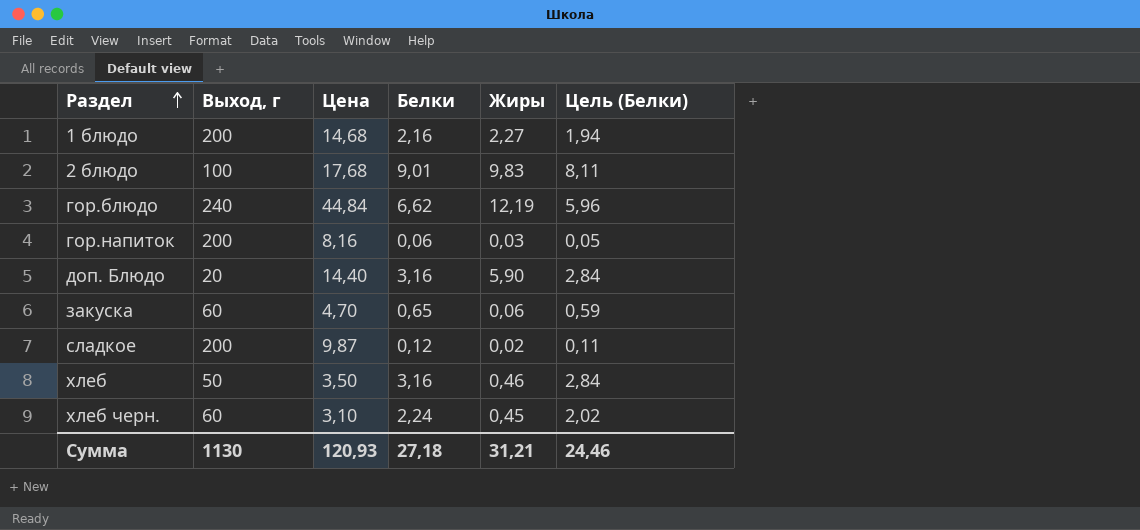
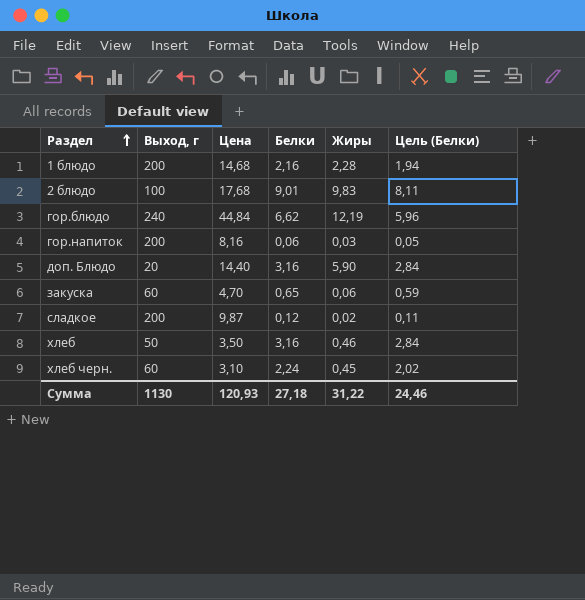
1 блюдо | Жиры: 2,27 -> 2,28
Сумма | Жиры: 31,21 -> 31,22

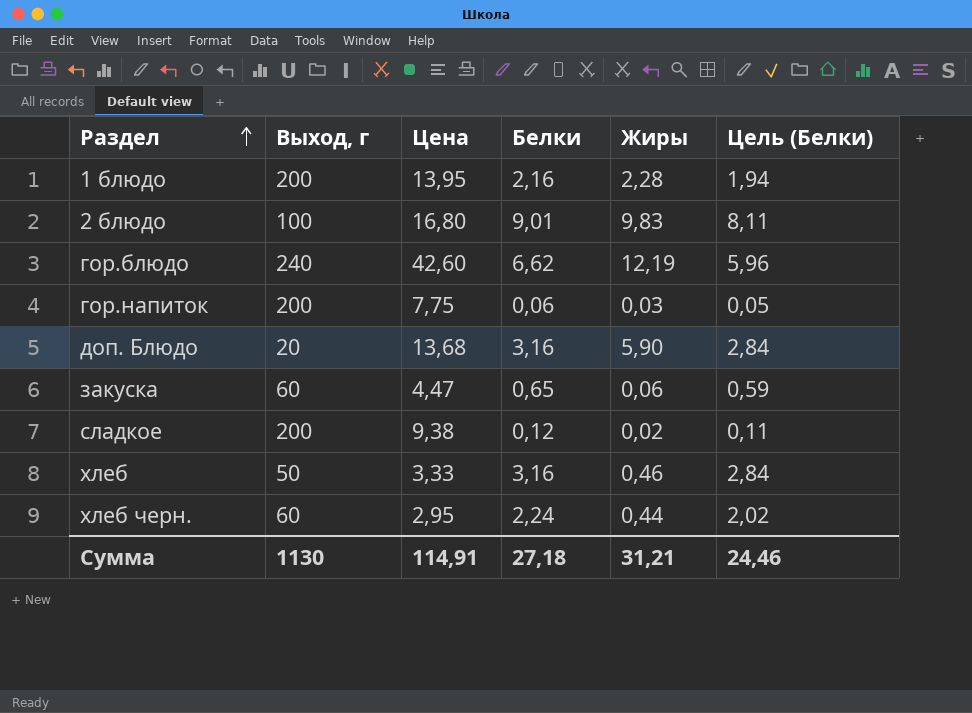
1 блюдо | Цена: 14,68 -> 13,95
2 блюдо | Цена: 17,68 -> 16,80
гор.блюдо | Цена: 44,84 -> 42,60
гор.напиток | Цена: 8,16 -> 7,75
доп. Блюдо | Цена: 14,40 -> 13,68
закуска | Цена: 4,70 -> 4,47
сладкое | Цена: 9,87 -> 9,38
хлеб | Цена: 3,50 -> 3,33
хлеб черн. | Цена: 3,10 -> 2,95
хлеб черн. | Жиры: 0,45 -> 0,44
Сумма | Цена: 120,93 -> 114,91
Сумма | Жиры: 31,22 -> 31,21

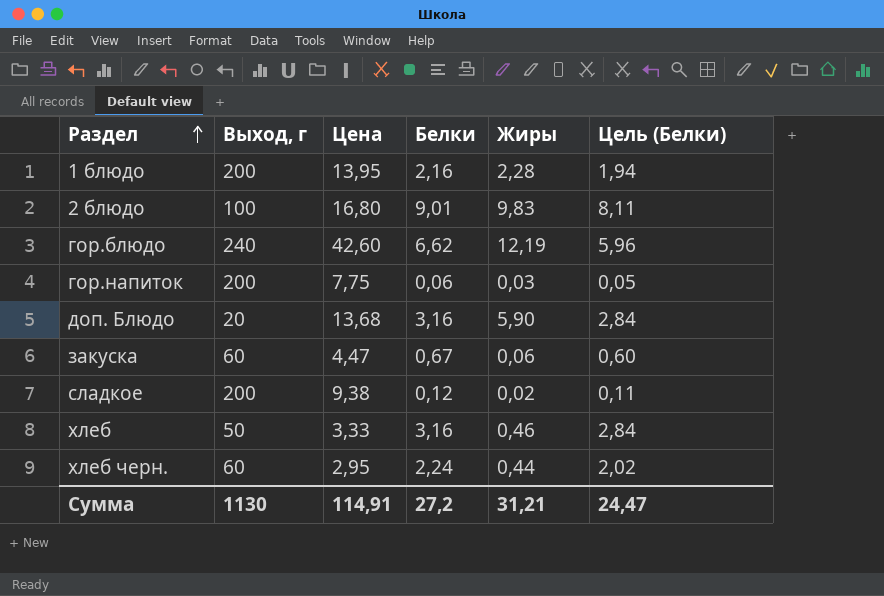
закуска | Белки: 0,65 -> 0,67
закуска | Цель (Белки): 0,59 -> 0,60
Сумма | Белки: 27,18 -> 27,2
Сумма | Цель (Белки): 24,46 -> 24,47

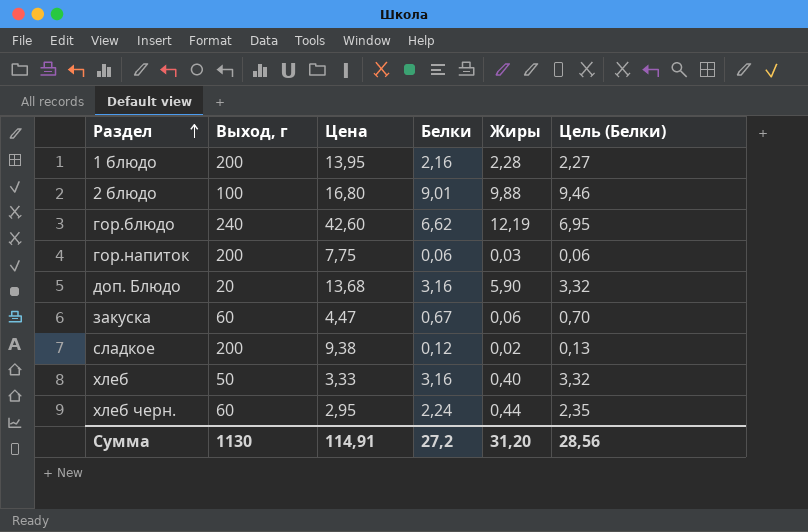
column Цель (Белки) | formula: [Белки] * 0,9 -> [Белки] * 1,05
2 блюдо | Жиры: 9,83 -> 9,88
хлеб | Жиры: 0,46 -> 0,40
Сумма | Жиры: 31,21 -> 31,20
Сумма | Цель (Белки): 24,47 -> 28,56

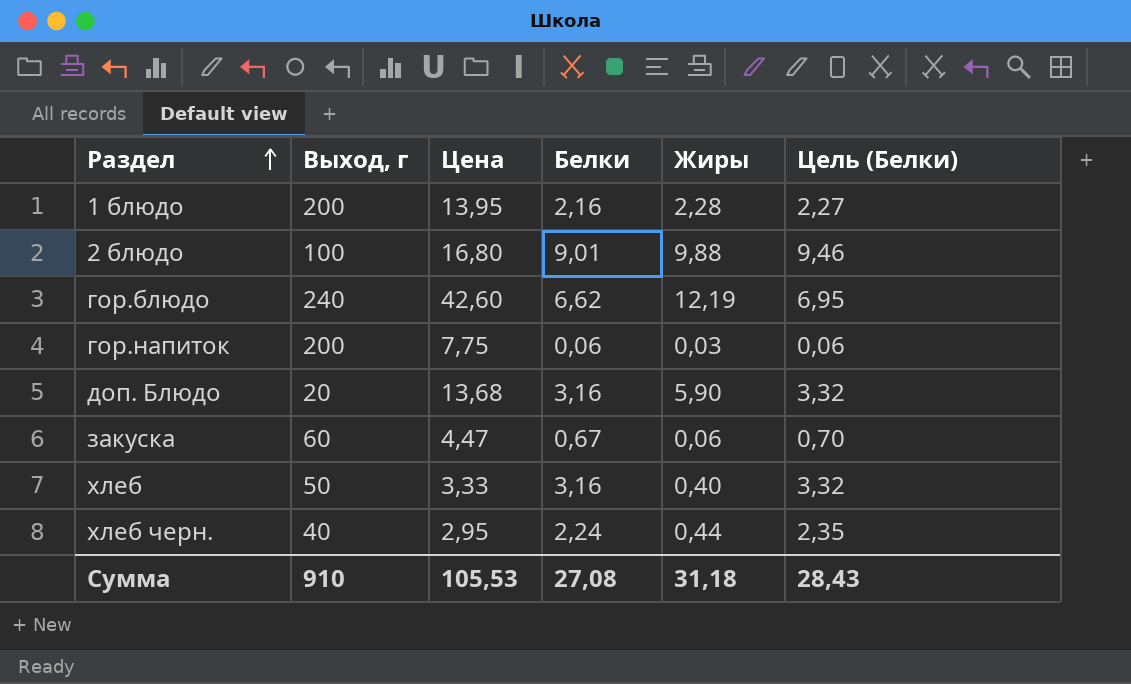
row сладкое: 200 | 9,38 | 0,12 | 0,02 | 0,13 -> none
хлеб черн. | Выход, г: 60 -> 40
Сумма | Выход, г: 1130 -> 910
Сумма | Цена: 114,91 -> 105,53
Сумма | Белки: 27,2 -> 27,08
Сумма | Жиры: 31,20 -> 31,18
Сумма | Цель (Белки): 28,56 -> 28,43

